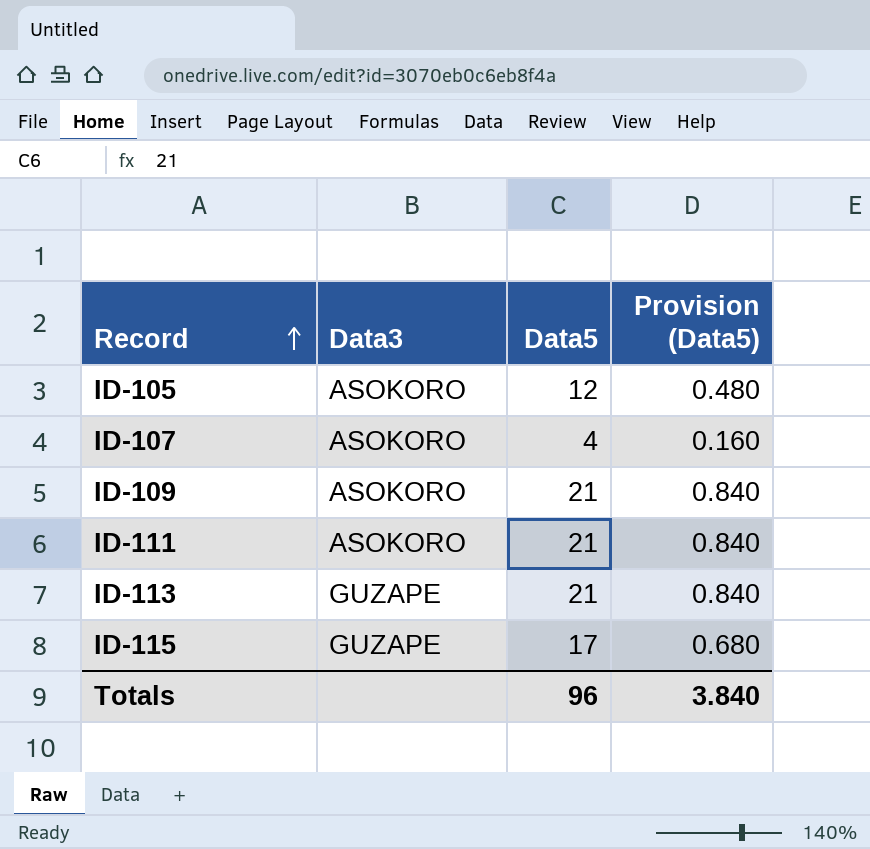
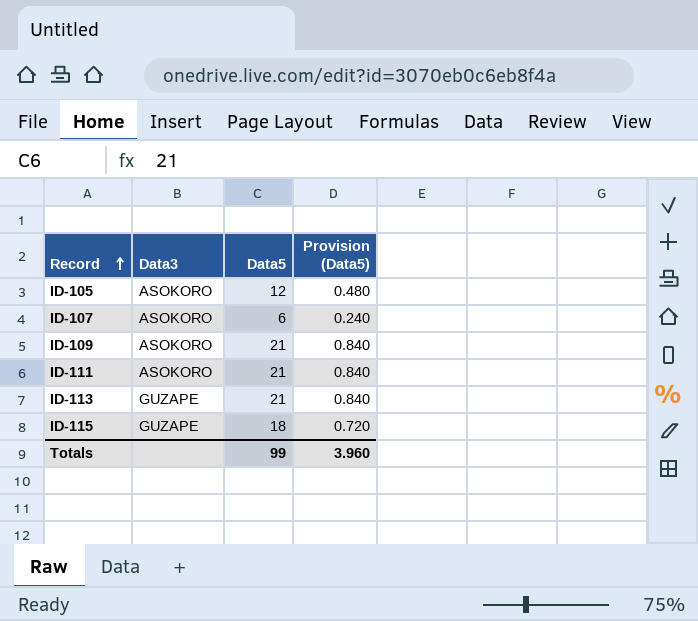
ID-107 | Data5: 4 -> 6
ID-107 | Provision (Data5): 0.160 -> 0.240
ID-115 | Data5: 17 -> 18
ID-115 | Provision (Data5): 0.680 -> 0.720
Totals | Data5: 96 -> 99
Totals | Provision (Data5): 3.840 -> 3.960

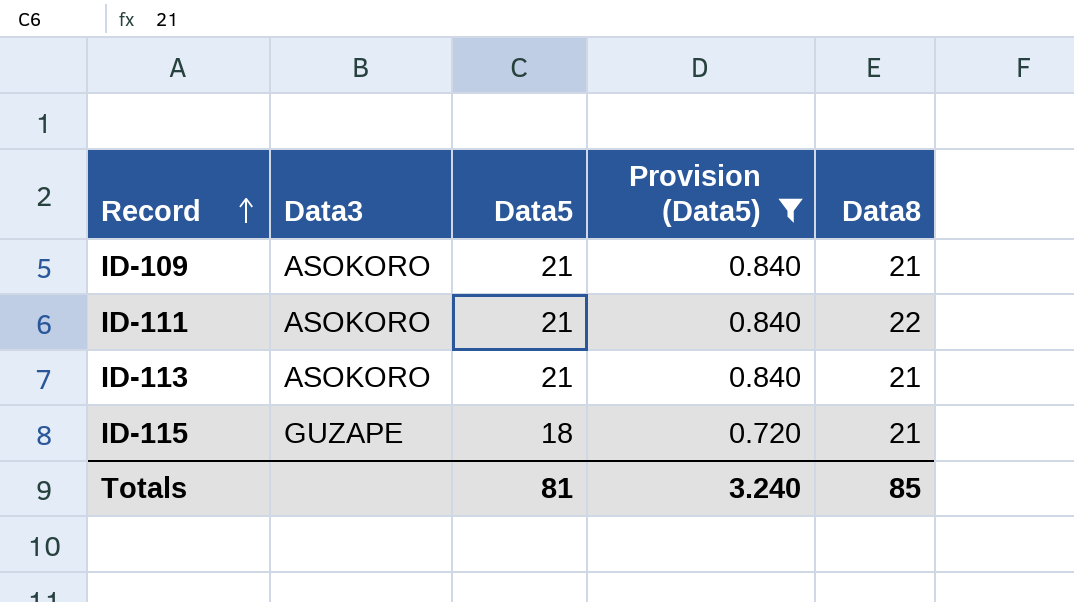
filter: none -> Provision (Data5) >= 0.720
column Data8 | position: none -> 5
ID-113 | Data3: GUZAPE -> ASOKORO
Totals | Data5: 99 -> 81
Totals | Provision (Data5): 3.960 -> 3.240

